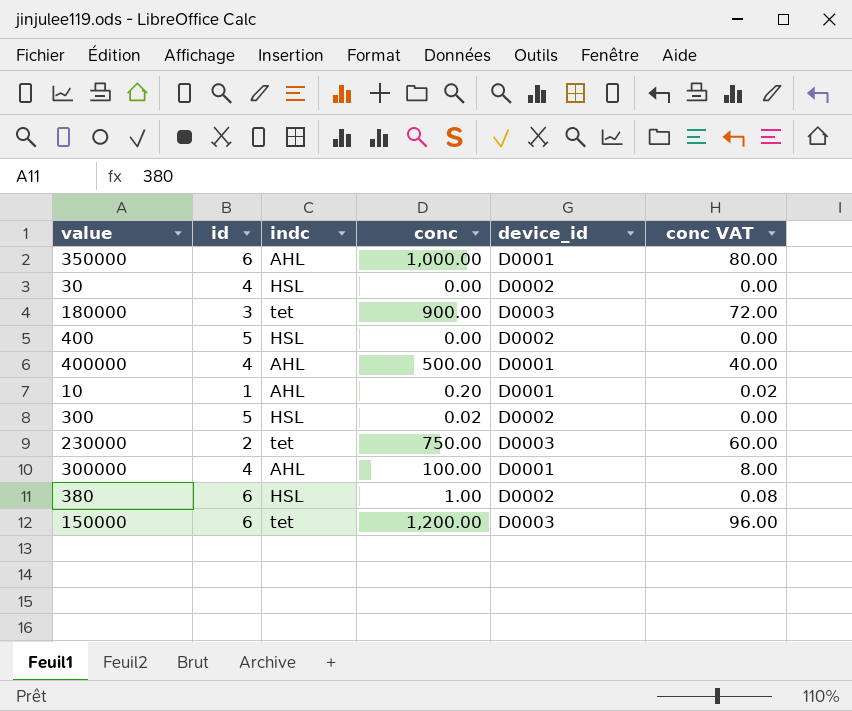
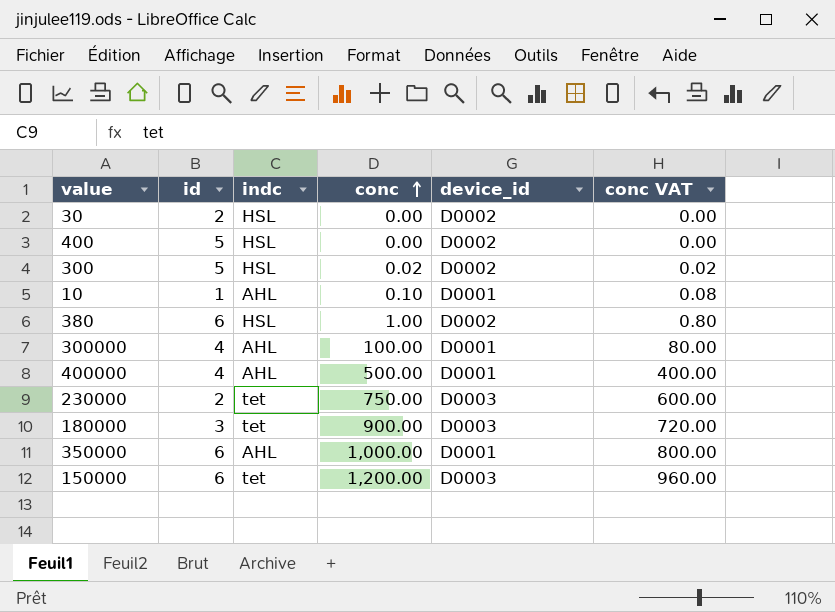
row order: none -> conc ascending
column conc VAT | formula: [conc] * 0.08 -> [conc] * 0.8
30 | id: 4 -> 2
10 | conc: 0.20 -> 0.10

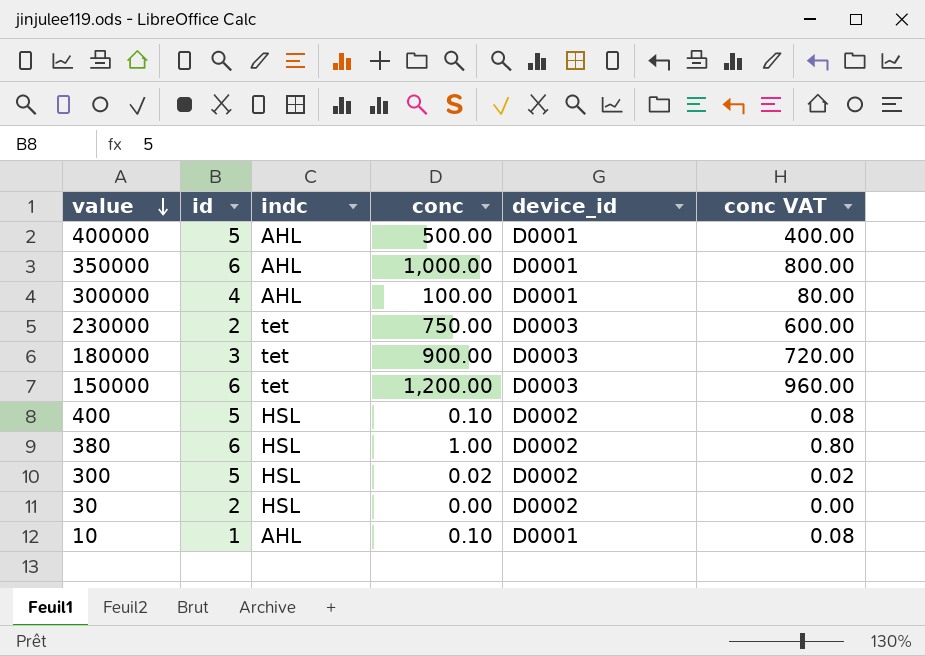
row order: conc ascending -> value descending
400000 | id: 4 -> 5
400 | conc: 0.00 -> 0.10
400 | conc VAT: 0.00 -> 0.08

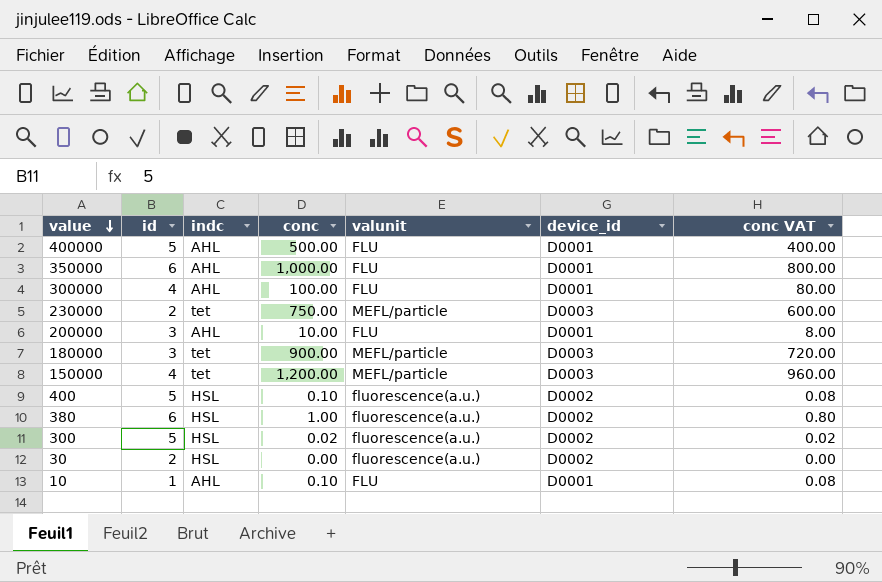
column valunit | position: none -> 5
row 200000: none -> 3 | AHL | 10.00 | FLU | D0001 | 8.00
150000 | id: 6 -> 4

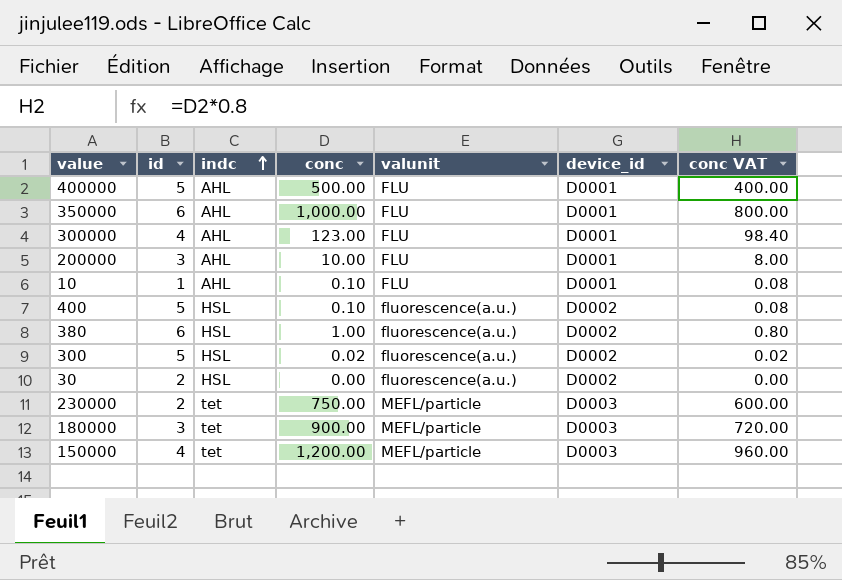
row order: value descending -> indc ascending
300000 | conc: 100.00 -> 123.00
300000 | conc VAT: 80.00 -> 98.40

